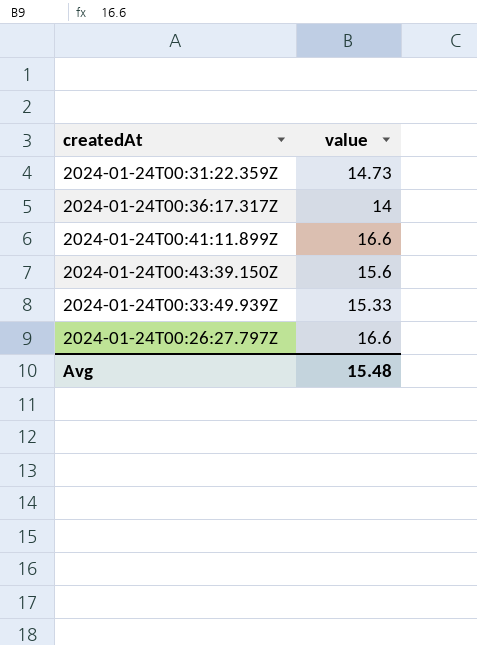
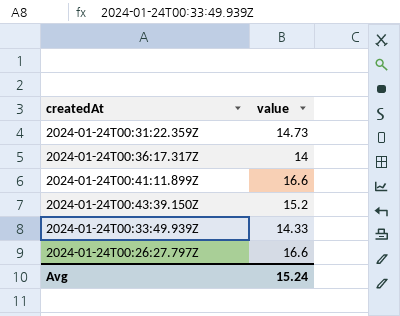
2024-01-24T00:43:39.150Z | value: 15.6 -> 15.2
2024-01-24T00:33:49.939Z | value: 15.33 -> 14.33
Avg | value: 15.48 -> 15.24

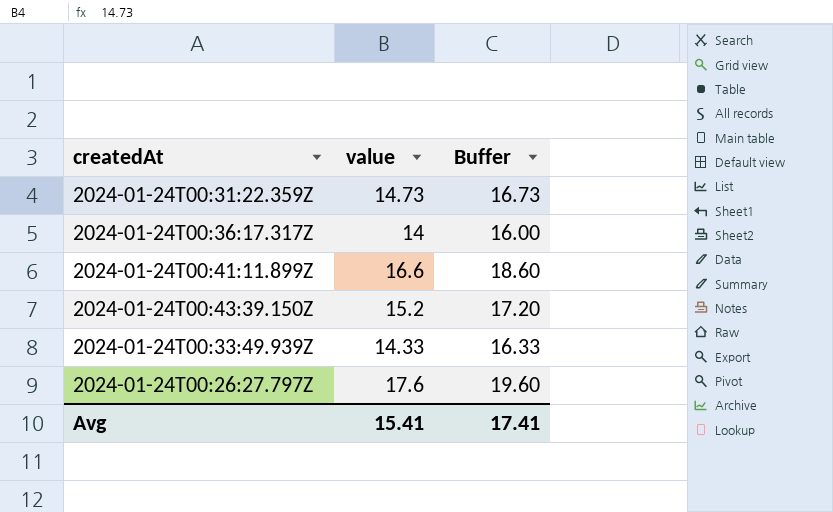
column Buffer | formula: none -> [value] + 2
2024-01-24T00:26:27.797Z | value: 16.6 -> 17.6
Avg | value: 15.24 -> 15.41

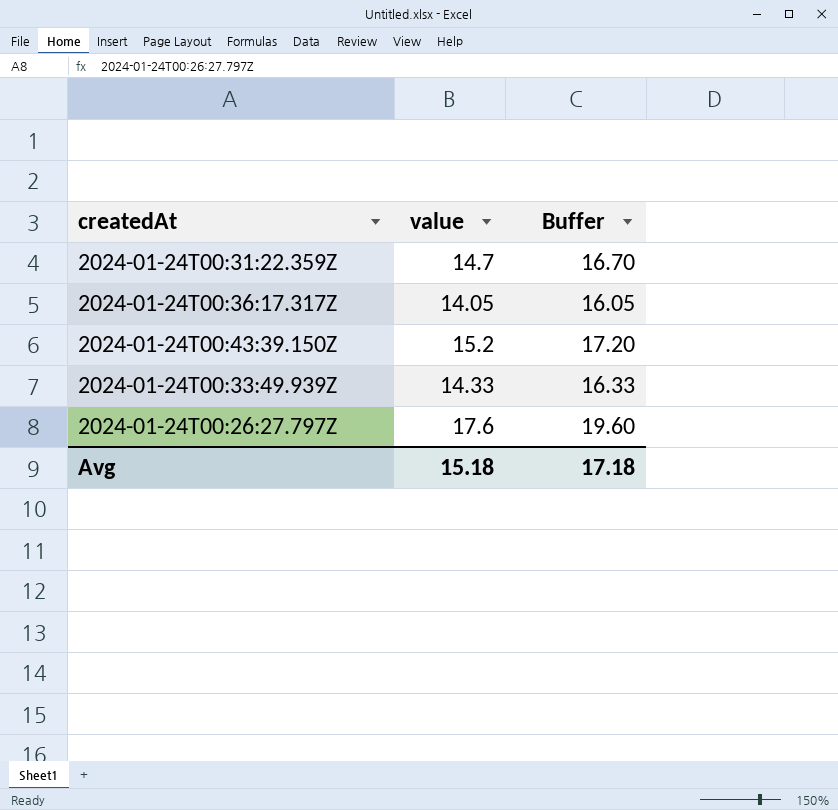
row 2024-01-24T00:41:11.899Z: 16.6 | 18.60 -> none
2024-01-24T00:31:22.359Z | value: 14.73 -> 14.7
2024-01-24T00:31:22.359Z | Buffer: 16.73 -> 16.70
2024-01-24T00:36:17.317Z | value: 14 -> 14.05
2024-01-24T00:36:17.317Z | Buffer: 16.00 -> 16.05
Avg | value: 15.41 -> 15.18
Avg | Buffer: 17.41 -> 17.18

